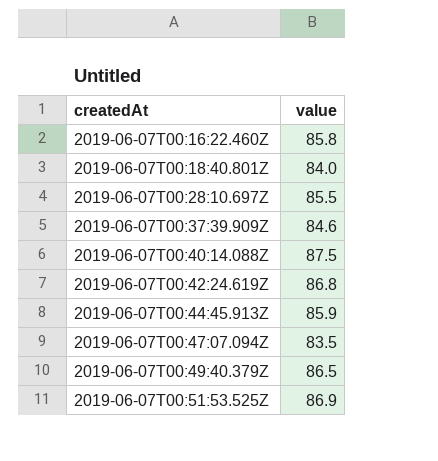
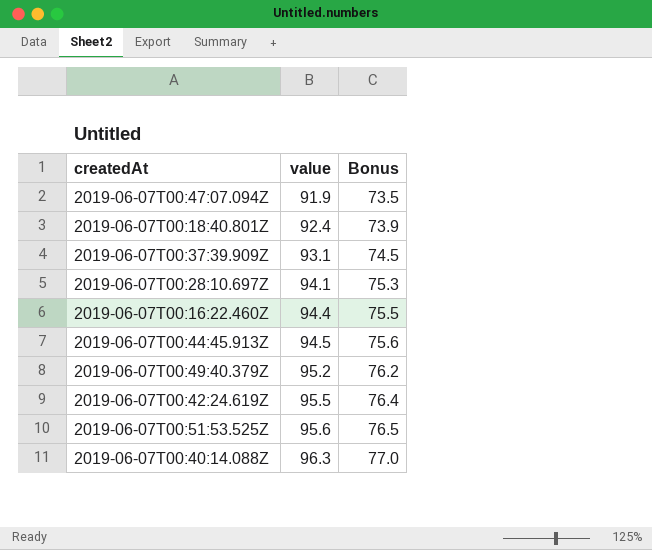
row order: createdAt ascending -> value ascending
column Bonus | formula: none -> [value] * 0.8
2019-06-07T00:47:07.094Z | value: 83.5 -> 91.9
2019-06-07T00:18:40.801Z | value: 84.0 -> 92.4
2019-06-07T00:37:39.909Z | value: 84.6 -> 93.1
2019-06-07T00:28:10.697Z | value: 85.5 -> 94.1
2019-06-07T00:16:22.460Z | value: 85.8 -> 94.4
2019-06-07T00:44:45.913Z | value: 85.9 -> 94.5
2019-06-07T00:49:40.379Z | value: 86.5 -> 95.2
2019-06-07T00:42:24.619Z | value: 86.8 -> 95.5
2019-06-07T00:51:53.525Z | value: 86.9 -> 95.6
2019-06-07T00:40:14.088Z | value: 87.5 -> 96.3

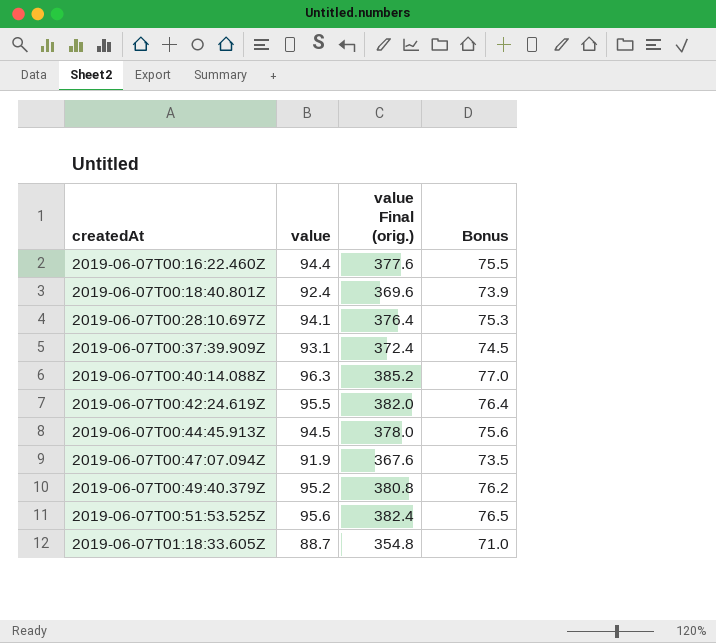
row order: value ascending -> createdAt ascending
column value Final (orig.) | formula: none -> [value] * 4
row 2019-06-07T01:18:33.605Z: none -> 88.7 | 354.8 | 71.0

